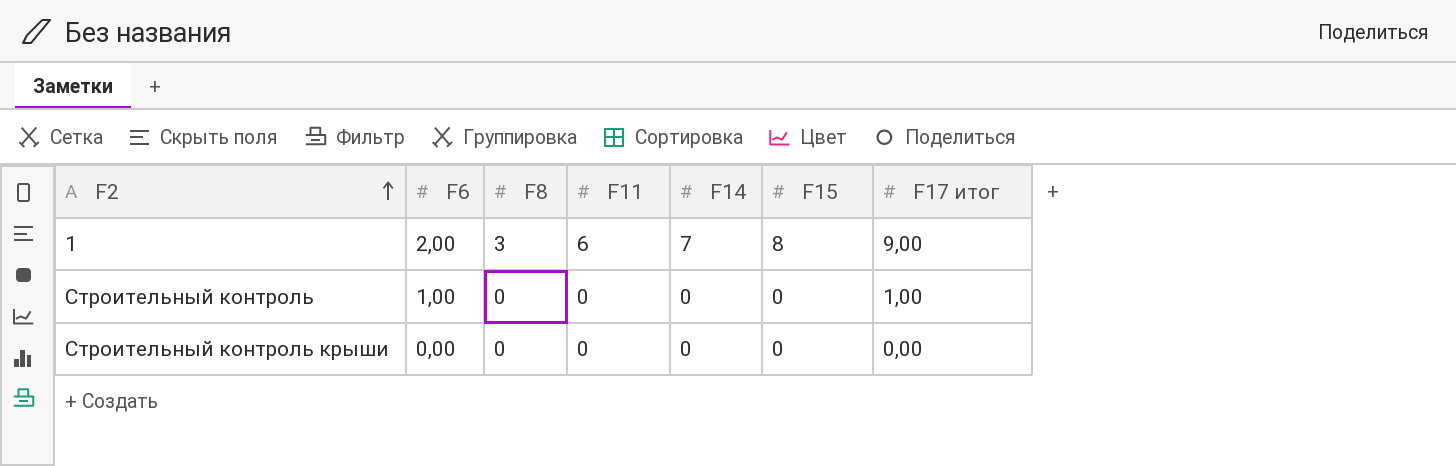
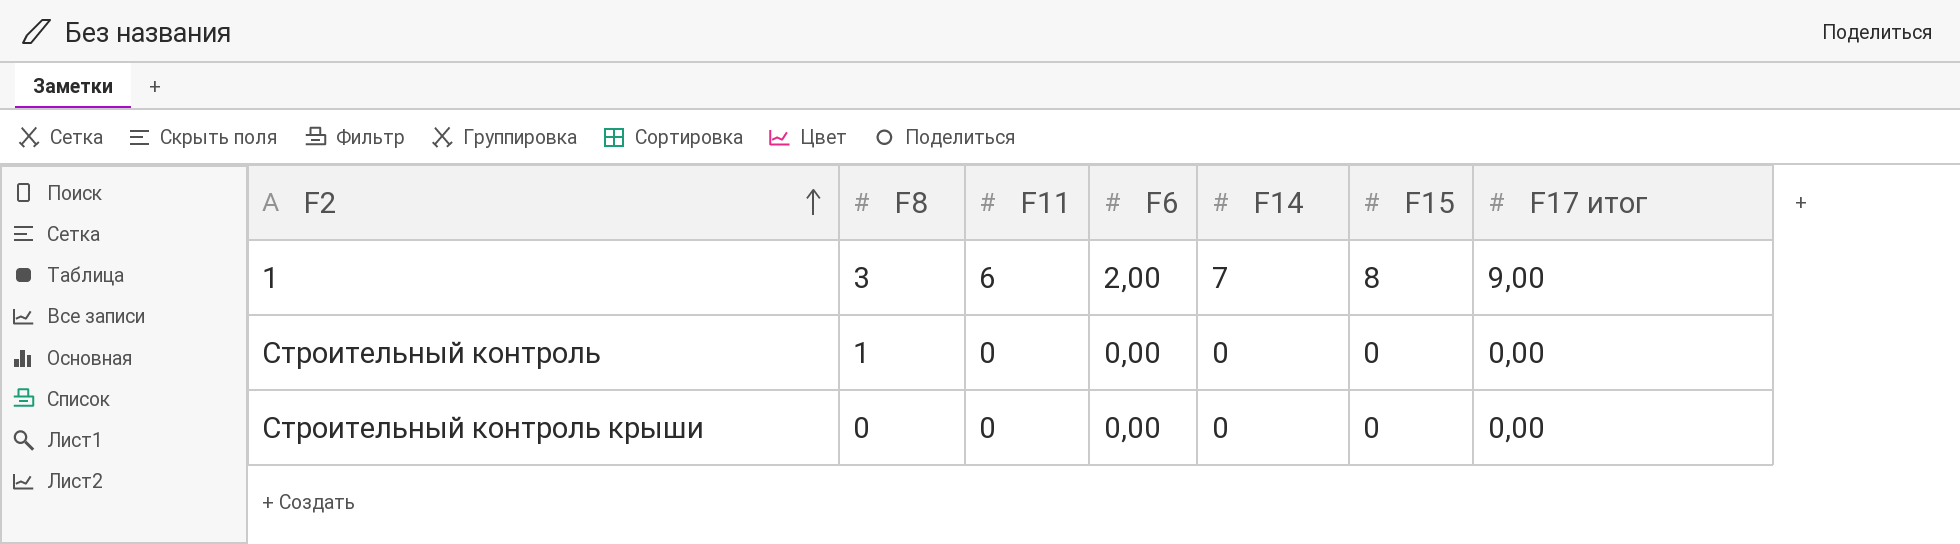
column F6 | position: 2 -> 4
Строительный контроль | F8: 0 -> 1
Строительный контроль | F6: 1,00 -> 0,00
Строительный контроль | F17 итог: 1,00 -> 0,00

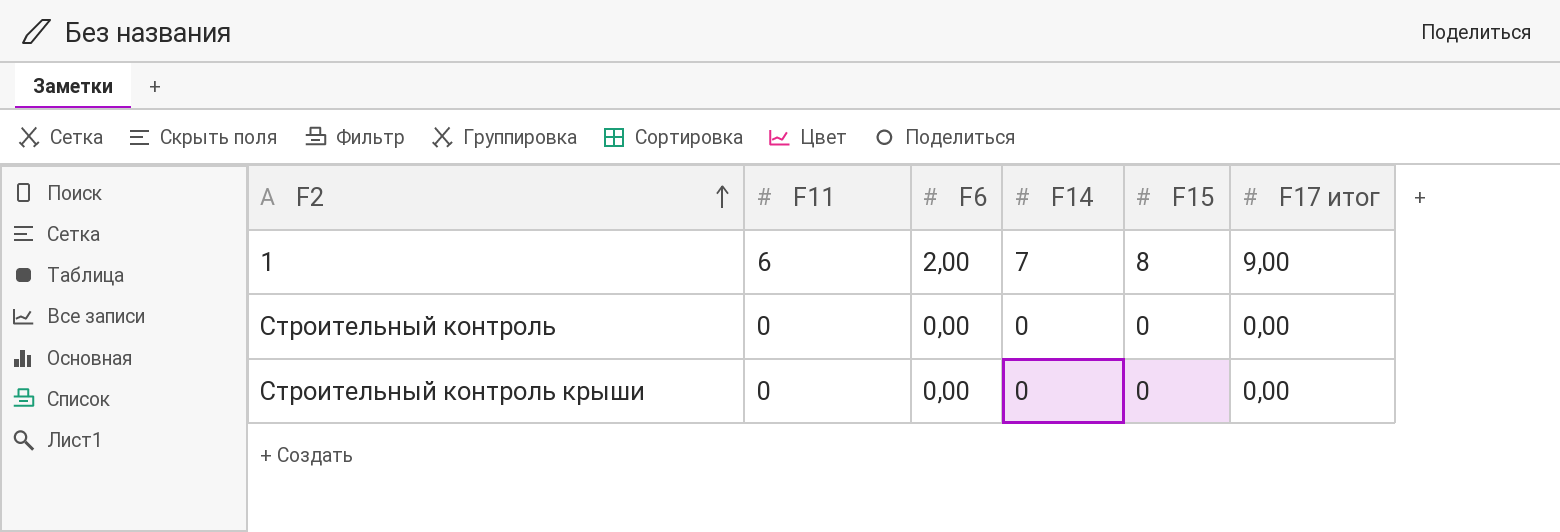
column F8 | position: 2 -> none

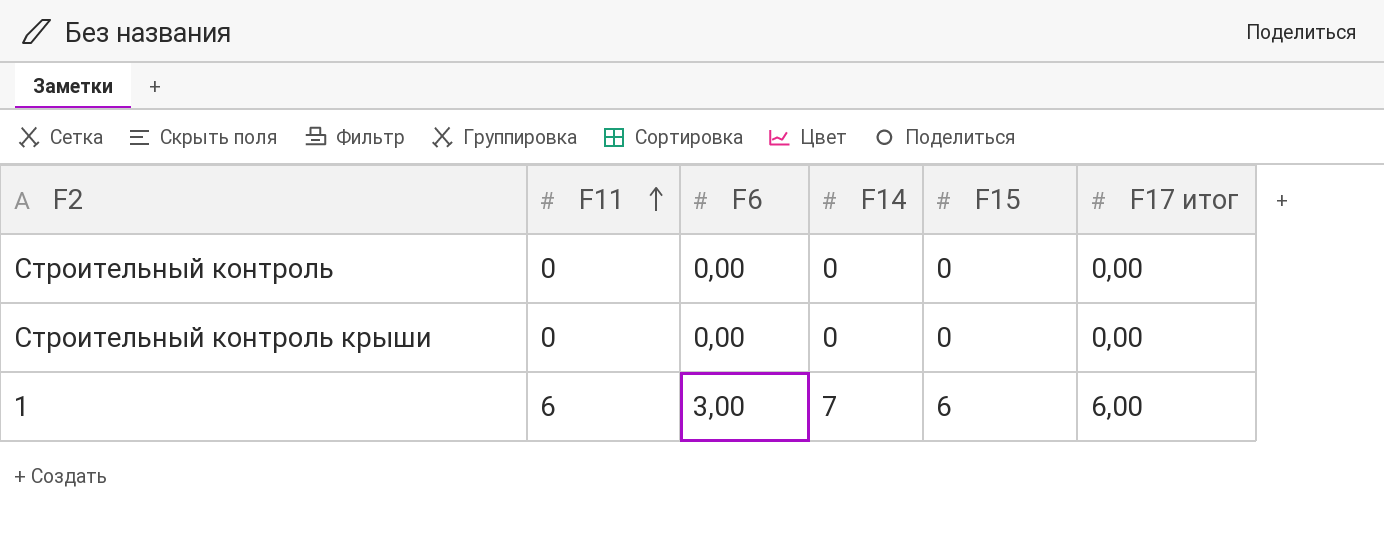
row order: F2 ascending -> F11 ascending
1 | F6: 2,00 -> 3,00
1 | F15: 8 -> 6
1 | F17 итог: 9,00 -> 6,00

